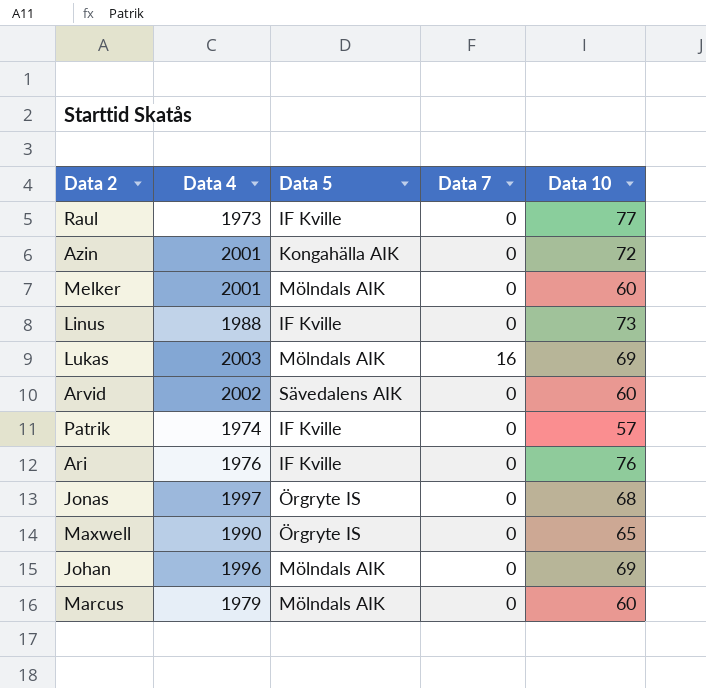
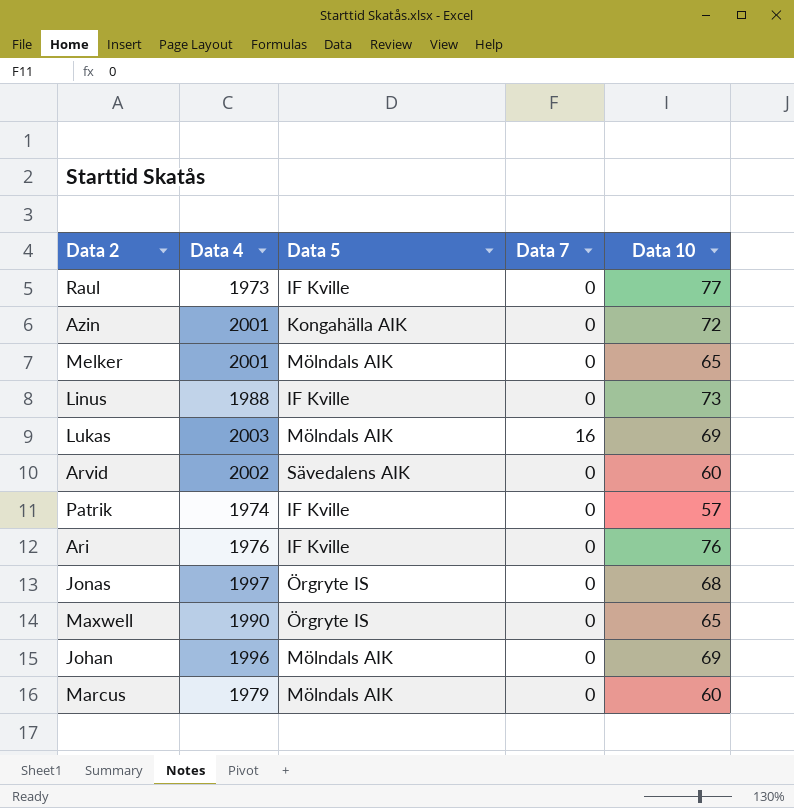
Melker | Data 10: 60 -> 65

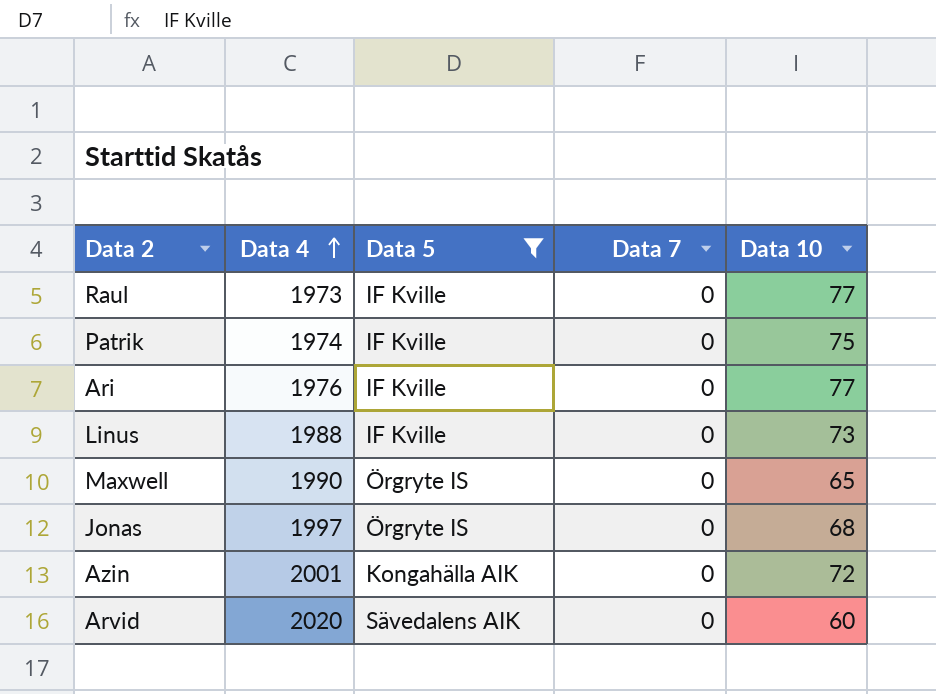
filter: none -> Data 5 != Mölndals AIK
row order: none -> Data 4 ascending
Patrik | Data 10: 57 -> 75
Ari | Data 10: 76 -> 77
Arvid | Data 4: 2002 -> 2020

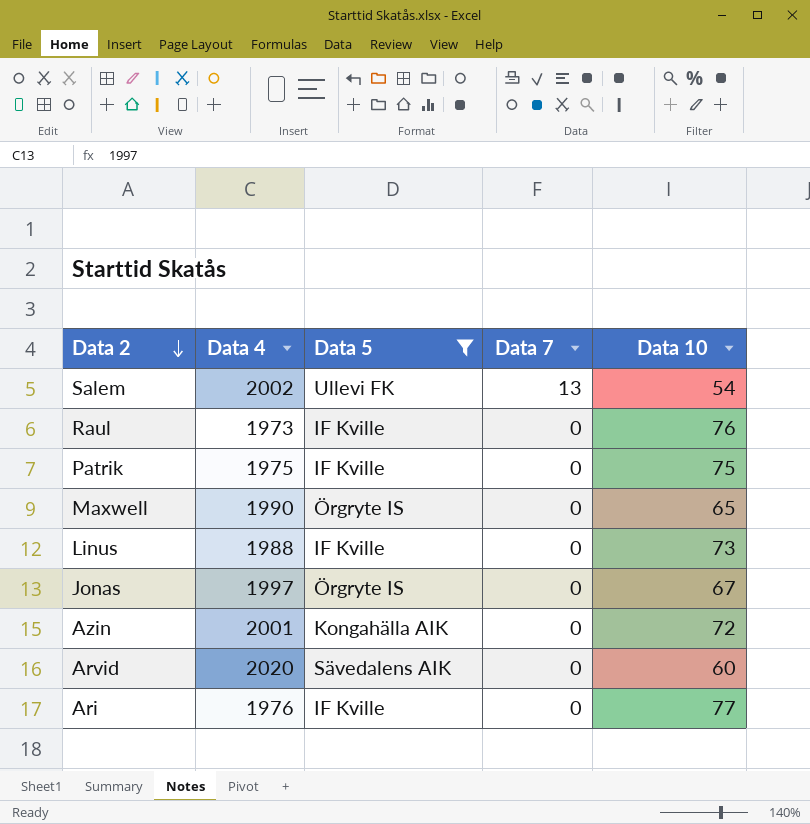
row order: Data 4 ascending -> Data 2 descending
row Salem: none -> 2002 | Ullevi FK | 13 | 54
Raul | Data 10: 77 -> 76
Patrik | Data 4: 1974 -> 1975
Jonas | Data 10: 68 -> 67

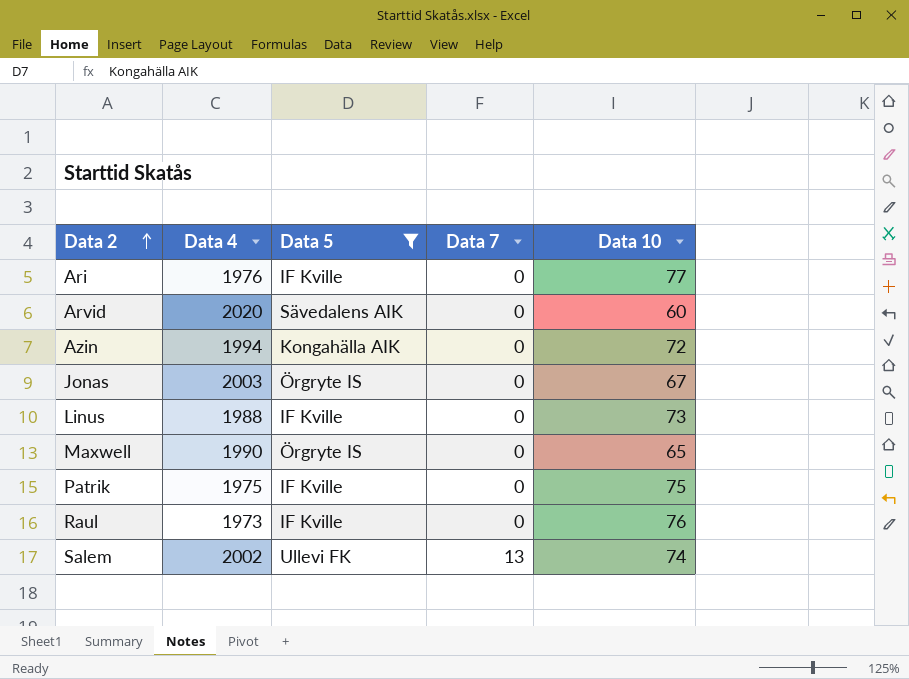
row order: Data 2 descending -> Data 2 ascending
Azin | Data 4: 2001 -> 1994
Jonas | Data 4: 1997 -> 2003
Salem | Data 10: 54 -> 74

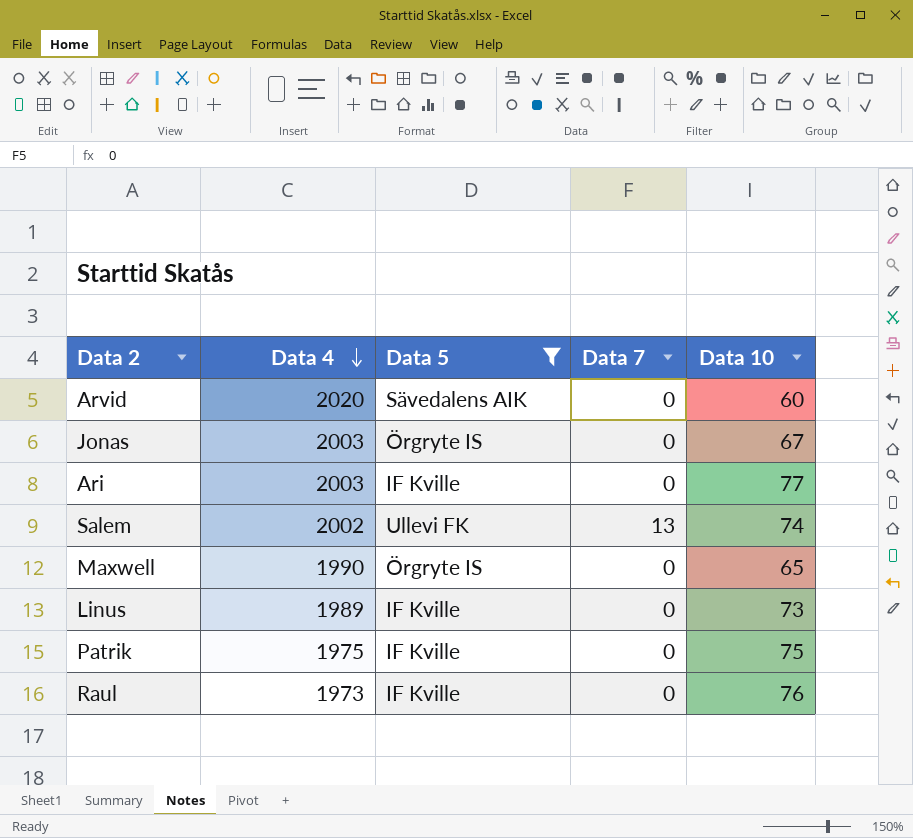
row order: Data 2 ascending -> Data 4 descending
row Azin: 1994 | Kongahälla AIK | 0 | 72 -> none
Ari | Data 4: 1976 -> 2003
Linus | Data 4: 1988 -> 1989

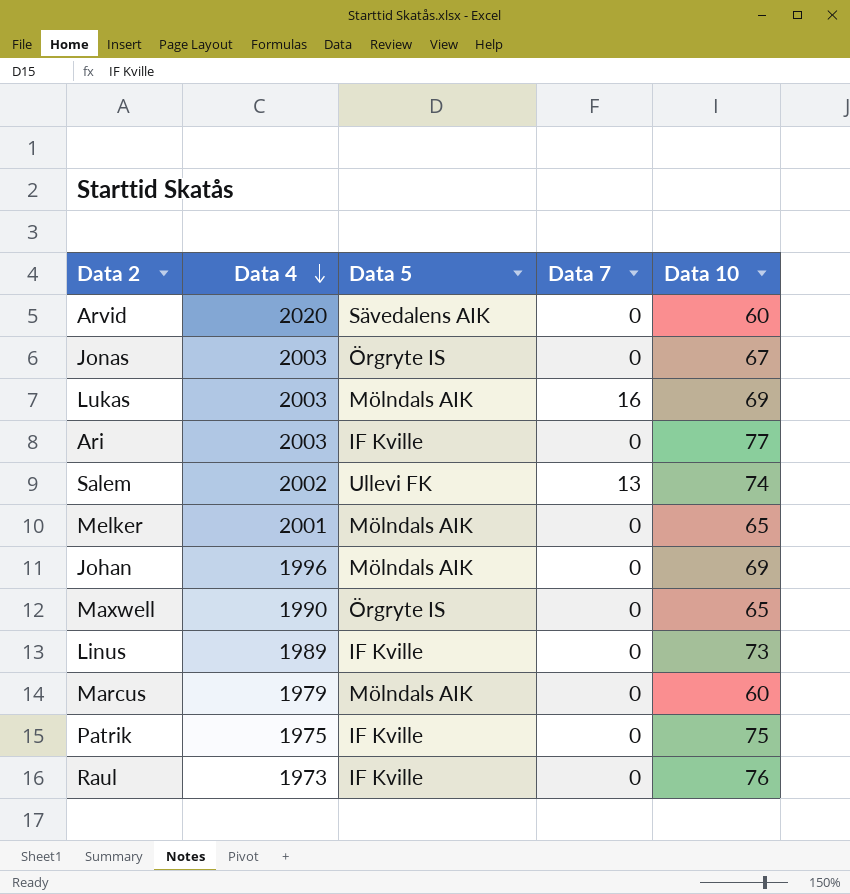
filter: Data 5 != Mölndals AIK -> none

